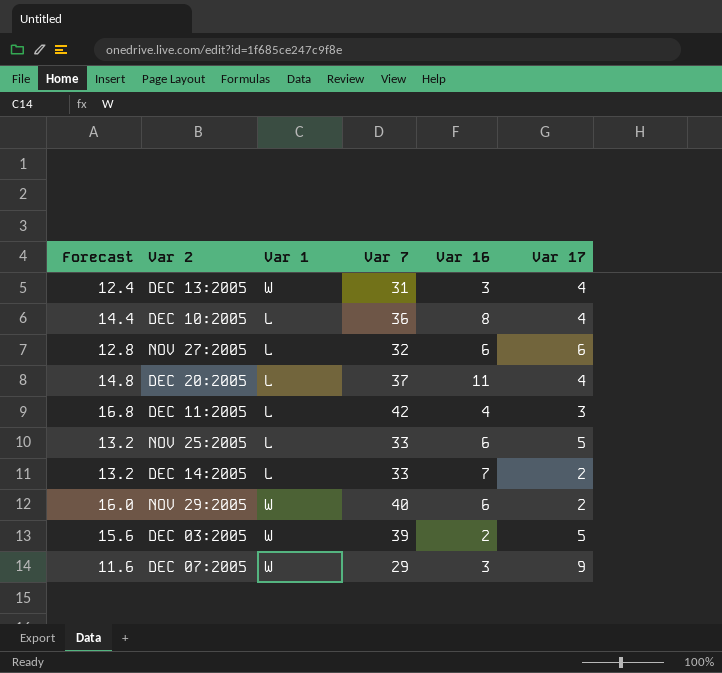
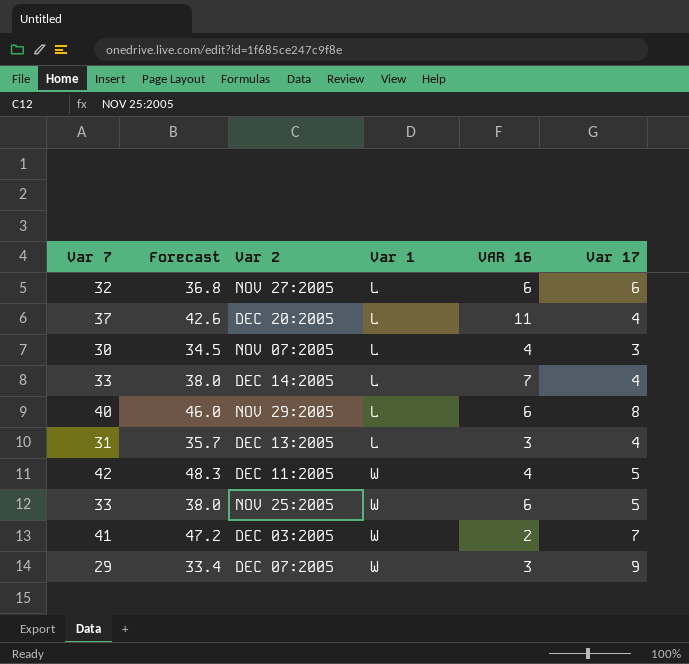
row order: none -> Var 1 ascending
column Var 7 | position: 4 -> 1
column Forecast | formula: [Var 7] * 0.4 -> [Var 7] * 1.15
column name: Var 16 -> VAR 16
row DEC 10:2005: 14.4 | L | 36 | 8 | 4 -> none
row NOV 07:2005: none -> 30 | 34.5 | L | 4 | 3
DEC 14:2005 | Var 17: 2 -> 4
NOV 29:2005 | Var 1: W -> L
NOV 29:2005 | Var 17: 2 -> 8
DEC 13:2005 | Var 1: W -> L
DEC 11:2005 | Var 1: L -> W
DEC 11:2005 | Var 17: 3 -> 5
NOV 25:2005 | Var 1: L -> W
DEC 03:2005 | Var 7: 39 -> 41
DEC 03:2005 | Var 17: 5 -> 7

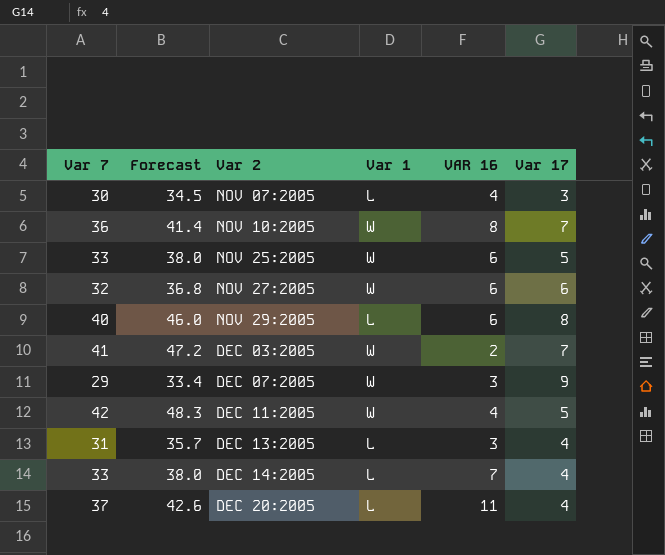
row order: Var 1 ascending -> Var 2 ascending
row NOV 10:2005: none -> 36 | 41.4 | W | 8 | 7
NOV 27:2005 | Var 1: L -> W

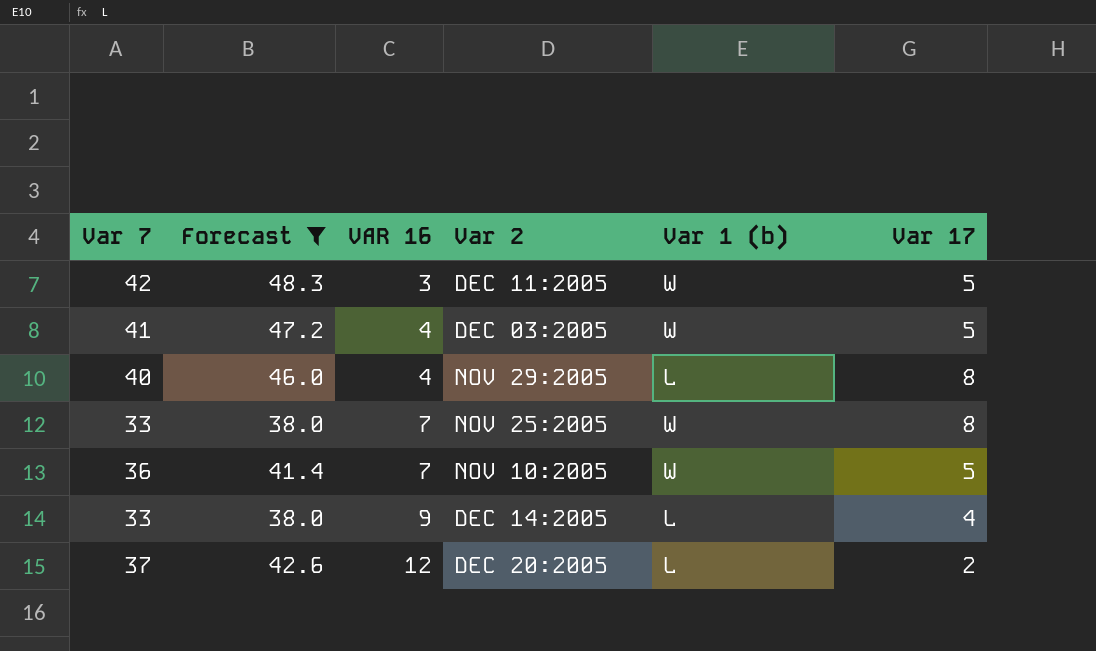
filter: none -> Forecast >= 38.0
row order: Var 2 ascending -> VAR 16 ascending
column VAR 16 | position: 5 -> 3
column name: Var 1 -> Var 1 (b)
DEC 11:2005 | VAR 16: 4 -> 3
DEC 03:2005 | VAR 16: 2 -> 4
DEC 03:2005 | Var 17: 7 -> 5
NOV 29:2005 | VAR 16: 6 -> 4
NOV 25:2005 | VAR 16: 6 -> 7
NOV 25:2005 | Var 17: 5 -> 8
NOV 10:2005 | VAR 16: 8 -> 7
NOV 10:2005 | Var 17: 7 -> 5
DEC 14:2005 | VAR 16: 7 -> 9
DEC 20:2005 | VAR 16: 11 -> 12
DEC 20:2005 | Var 17: 4 -> 2

